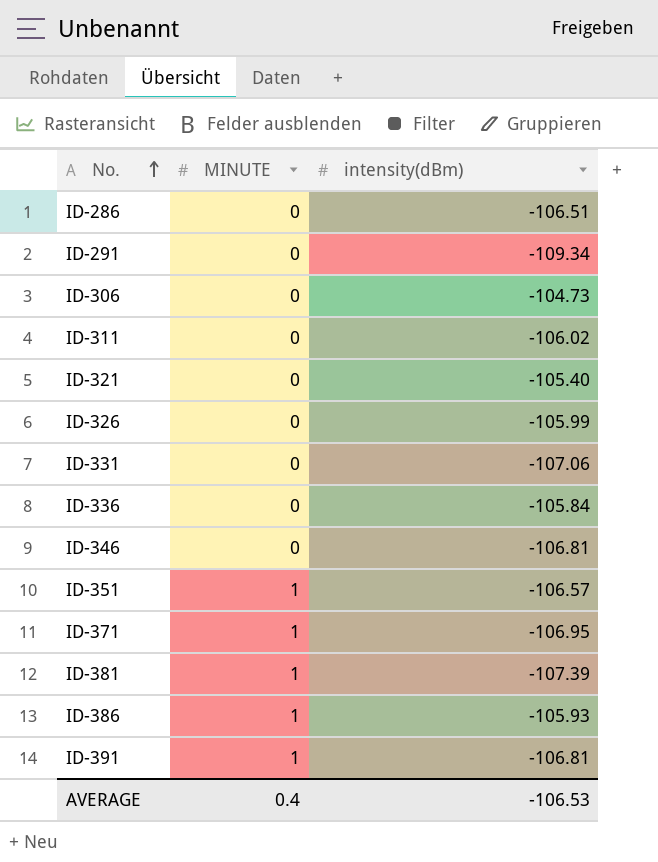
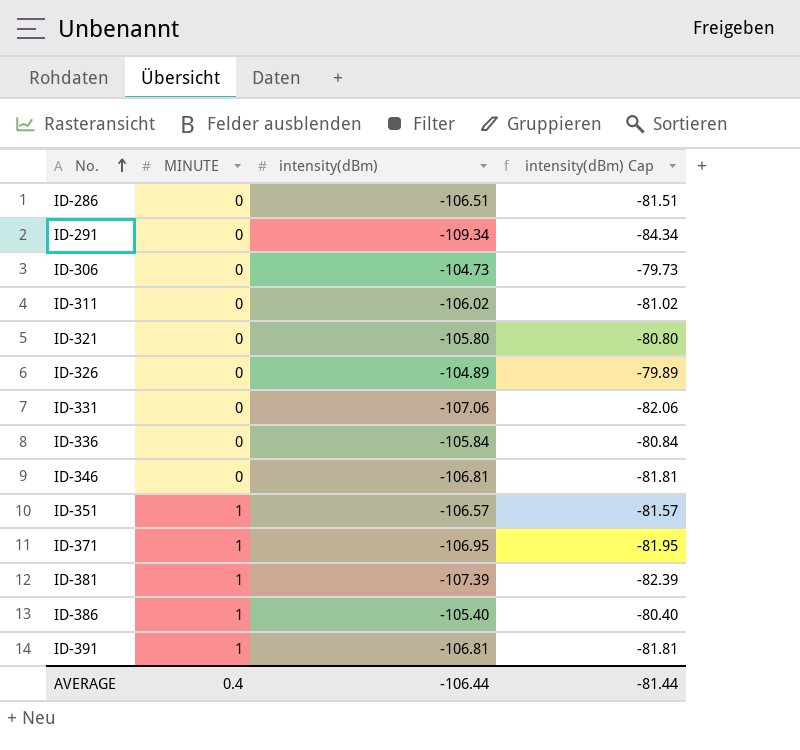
column intensity(dBm) Cap | formula: none -> [intensity(dBm)] + 25
ID-321 | intensity(dBm): -105.40 -> -105.80
ID-326 | intensity(dBm): -105.99 -> -104.89
ID-386 | intensity(dBm): -105.93 -> -105.40
AVERAGE | intensity(dBm): -106.53 -> -106.44

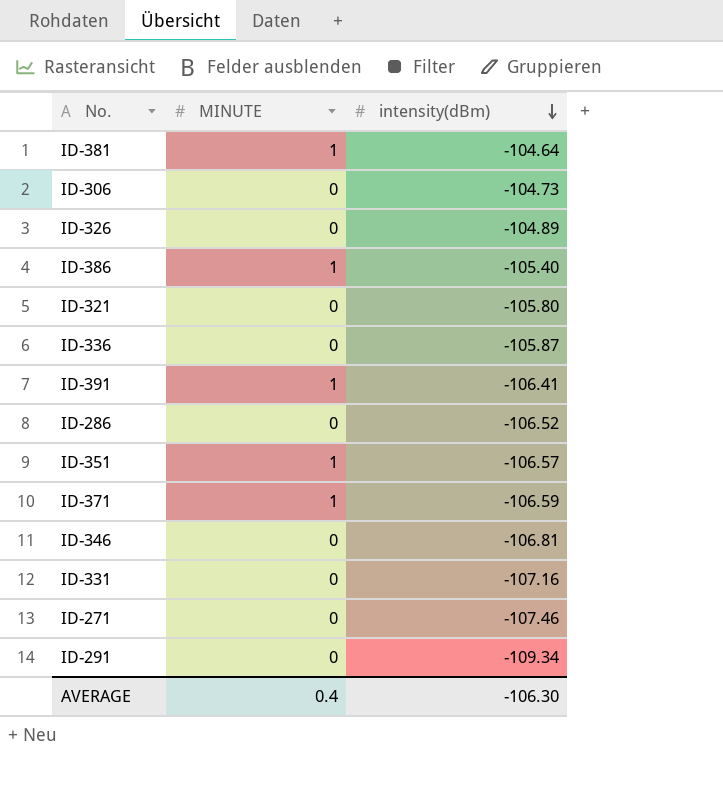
row order: No. ascending -> intensity(dBm) descending
column intensity(dBm) Cap | formula: [intensity(dBm)] + 25 -> none
row ID-311: 0 | -106.02 | -81.02 -> none
ID-381 | intensity(dBm): -107.39 -> -104.64
ID-336 | intensity(dBm): -105.84 -> -105.87
ID-391 | intensity(dBm): -106.81 -> -106.41
ID-286 | intensity(dBm): -106.51 -> -106.52
ID-371 | intensity(dBm): -106.95 -> -106.59
ID-331 | intensity(dBm): -107.06 -> -107.16
row ID-271: none -> 0 | -107.46
AVERAGE | intensity(dBm): -106.44 -> -106.30

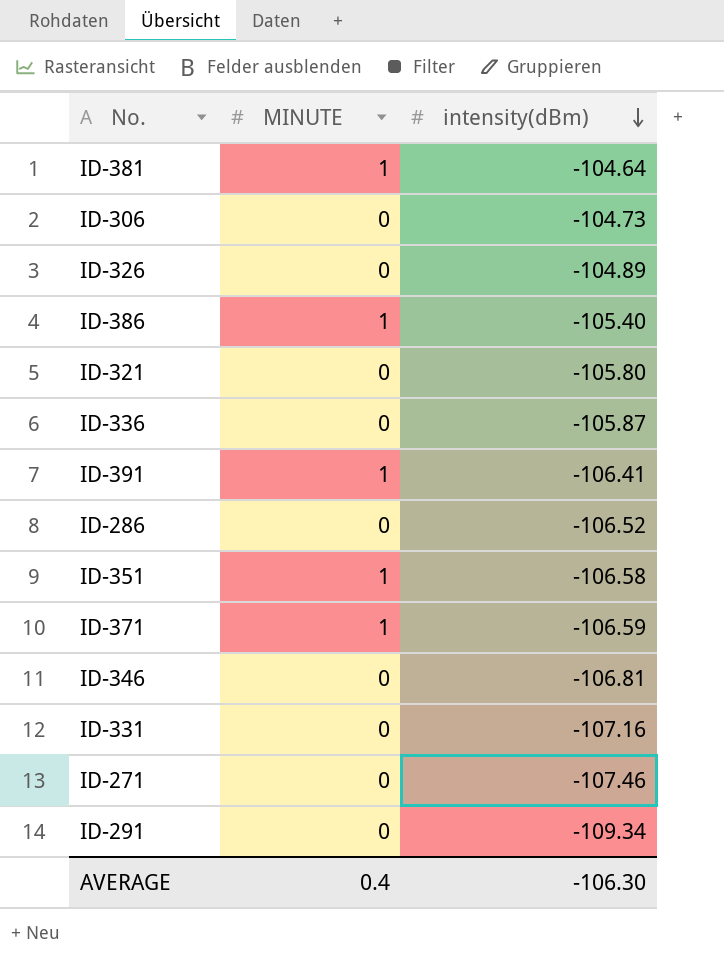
ID-351 | intensity(dBm): -106.57 -> -106.58

